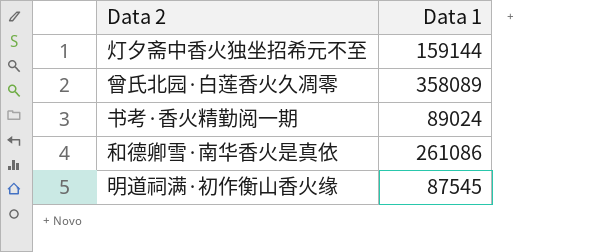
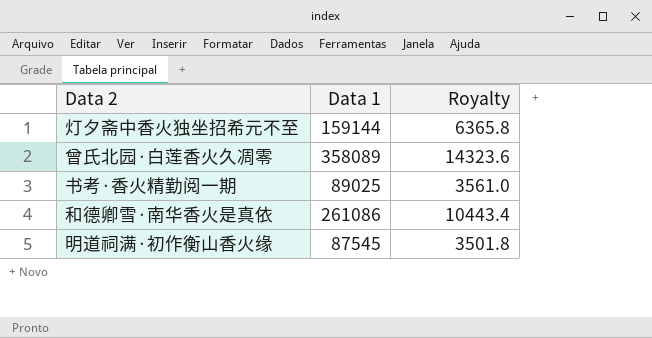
column Royalty | formula: none -> [Data 1] * 0.04
书考·香火精勤阅一期 | Data 1: 89024 -> 89025

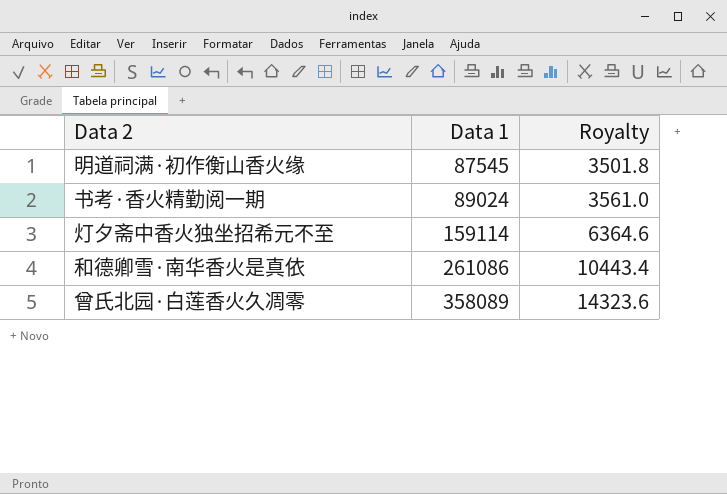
row order: none -> Data 1 ascending
书考·香火精勤阅一期 | Data 1: 89025 -> 89024
灯夕斋中香火独坐招希元不至 | Data 1: 159144 -> 159114
灯夕斋中香火独坐招希元不至 | Royalty: 6365.8 -> 6364.6

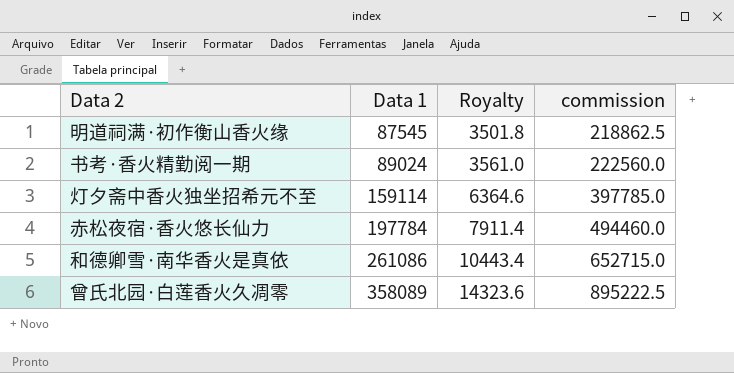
column commission | formula: none -> [Data 1] * 2.5
row 赤松夜宿·香火悠长仙力: none -> 197784 | 7911.4 | 494460.0

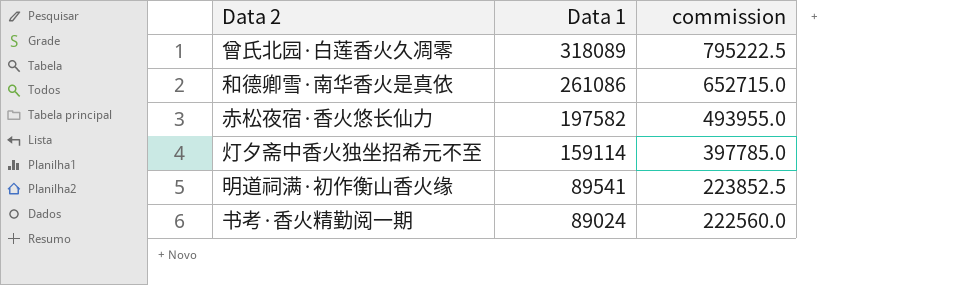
row order: Data 1 ascending -> Data 1 descending
column Royalty | formula: [Data 1] * 0.04 -> none
曾氏北园·白莲香火久凋零 | Data 1: 358089 -> 318089
曾氏北园·白莲香火久凋零 | commission: 895222.5 -> 795222.5
赤松夜宿·香火悠长仙力 | Data 1: 197784 -> 197582
赤松夜宿·香火悠长仙力 | commission: 494460.0 -> 493955.0
明道祠满·初作衡山香火缘 | Data 1: 87545 -> 89541
明道祠满·初作衡山香火缘 | commission: 218862.5 -> 223852.5

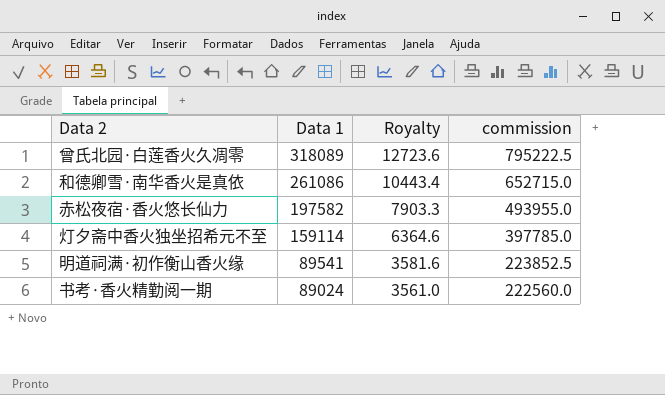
column Royalty | formula: none -> [Data 1] * 0.04

